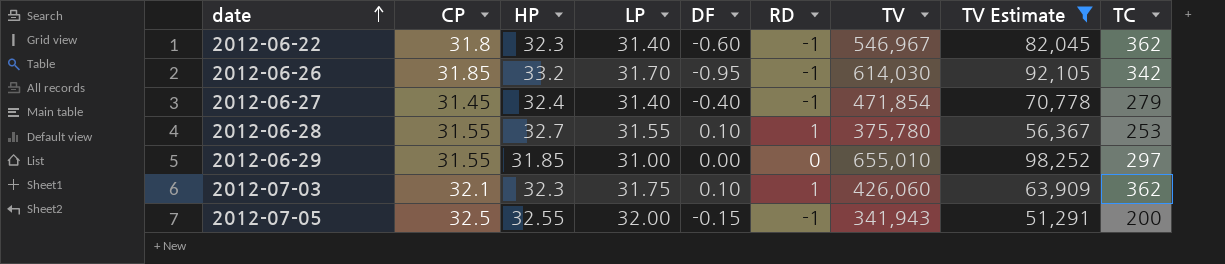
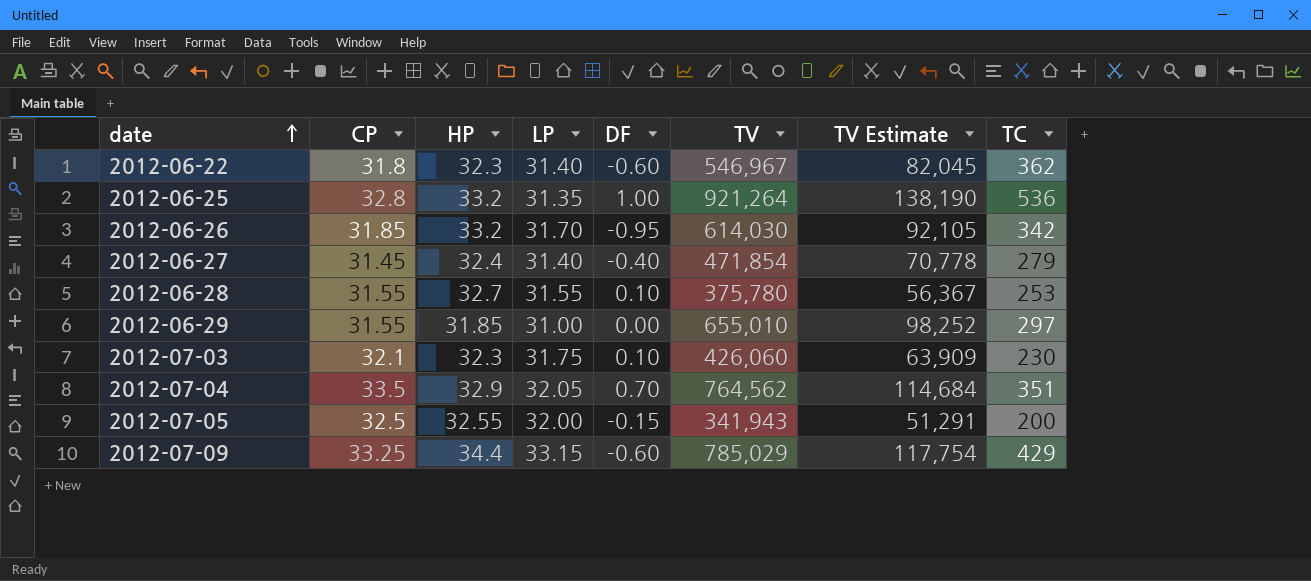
filter: TV Estimate <= 98,252 -> none
column RD | position: 6 -> none
2012-07-03 | TC: 362 -> 230

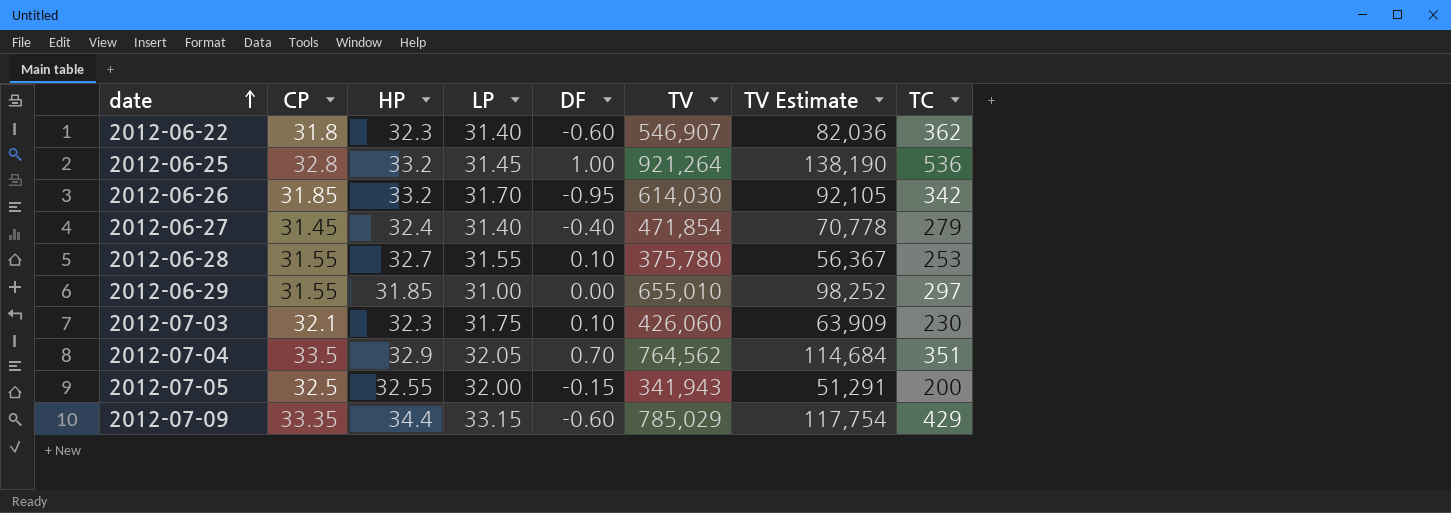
2012-06-22 | TV: 546,967 -> 546,907
2012-06-22 | TV Estimate: 82,045 -> 82,036
2012-06-25 | LP: 31.35 -> 31.45
2012-07-09 | CP: 33.25 -> 33.35

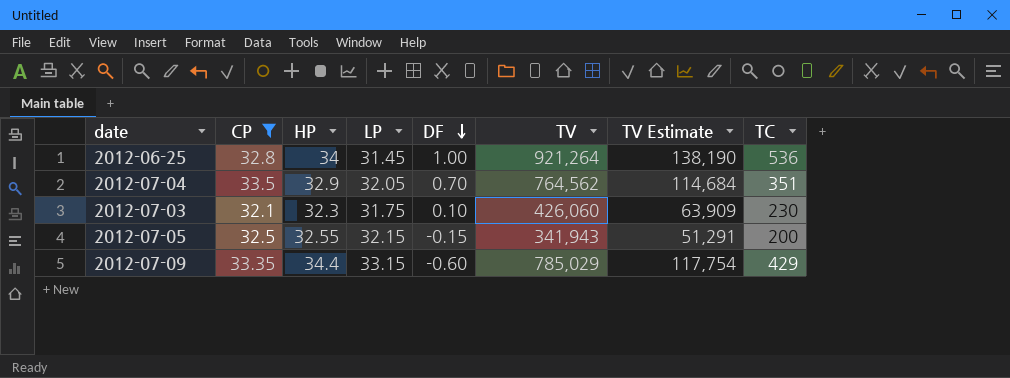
filter: none -> CP >= 32.1
row order: date ascending -> DF descending
2012-06-25 | HP: 33.2 -> 34
2012-07-05 | LP: 32.00 -> 32.15

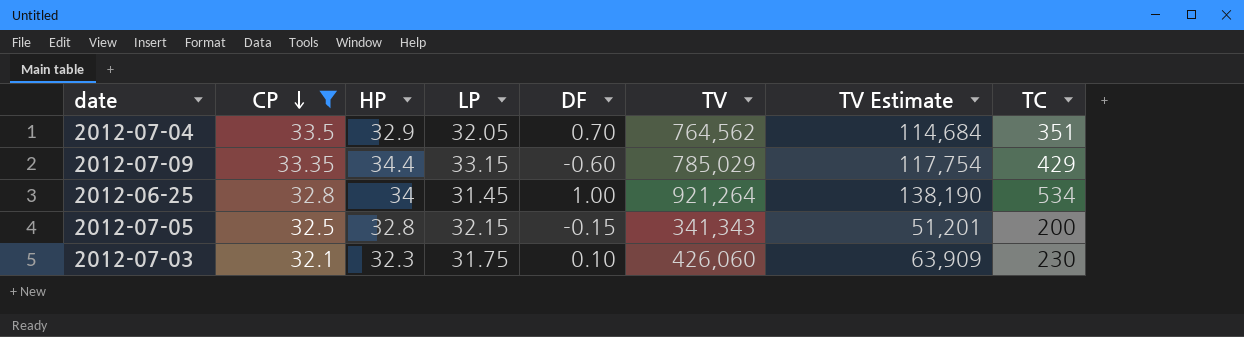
row order: DF descending -> CP descending
2012-06-25 | TC: 536 -> 534
2012-07-05 | HP: 32.55 -> 32.8
2012-07-05 | TV: 341,943 -> 341,343
2012-07-05 | TV Estimate: 51,291 -> 51,201

